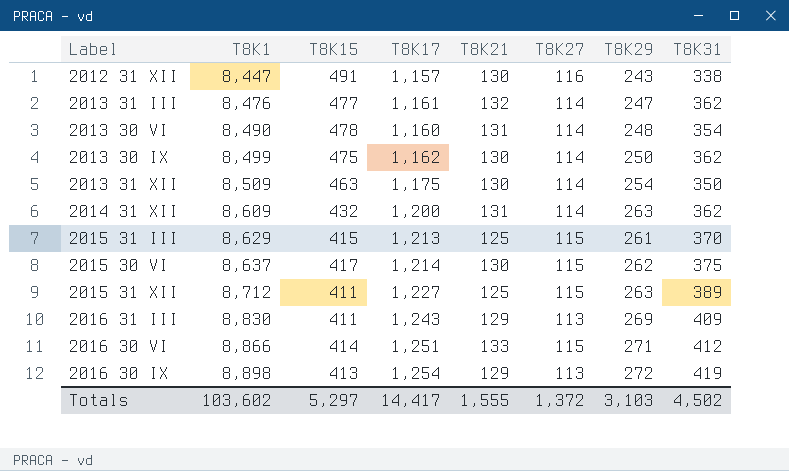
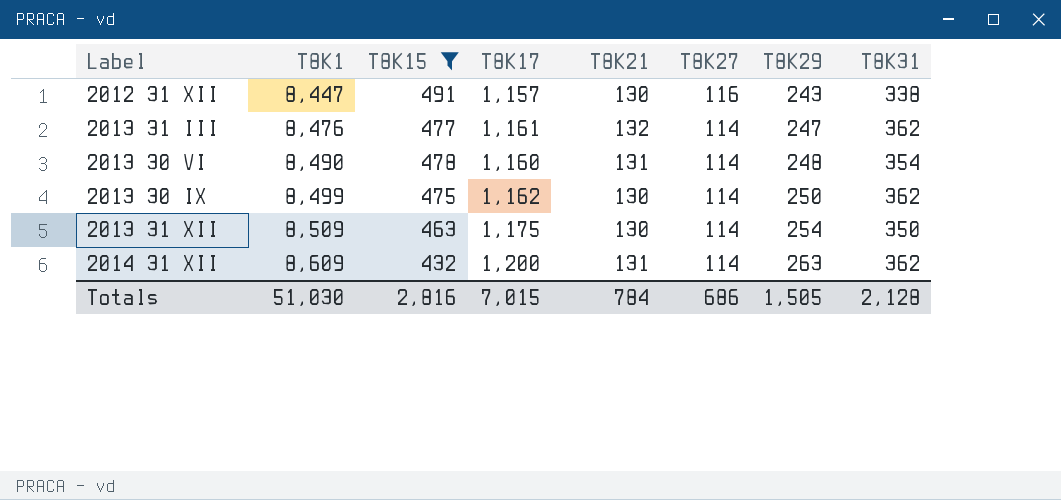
filter: none -> T8K15 >= 432
Totals | T8K1: 103,602 -> 51,030
Totals | T8K15: 5,297 -> 2,816
Totals | T8K17: 14,417 -> 7,015
Totals | T8K21: 1,555 -> 784
Totals | T8K27: 1,372 -> 686
Totals | T8K29: 3,103 -> 1,505
Totals | T8K31: 4,502 -> 2,128

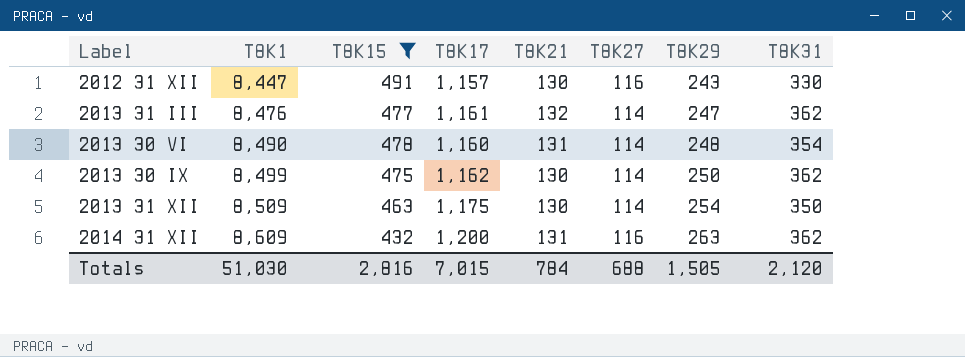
2012 31 XII | T8K31: 338 -> 330
2014 31 XII | T8K27: 114 -> 116
Totals | T8K27: 686 -> 688
Totals | T8K31: 2,128 -> 2,120

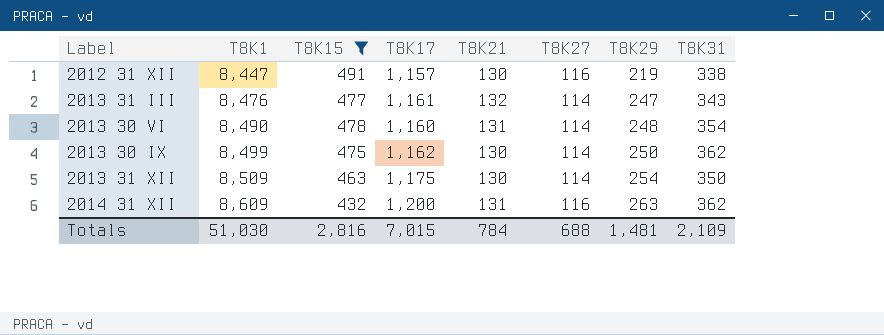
2012 31 XII | T8K29: 243 -> 219
2012 31 XII | T8K31: 330 -> 338
2013 31 III | T8K31: 362 -> 343
Totals | T8K29: 1,505 -> 1,481
Totals | T8K31: 2,120 -> 2,109

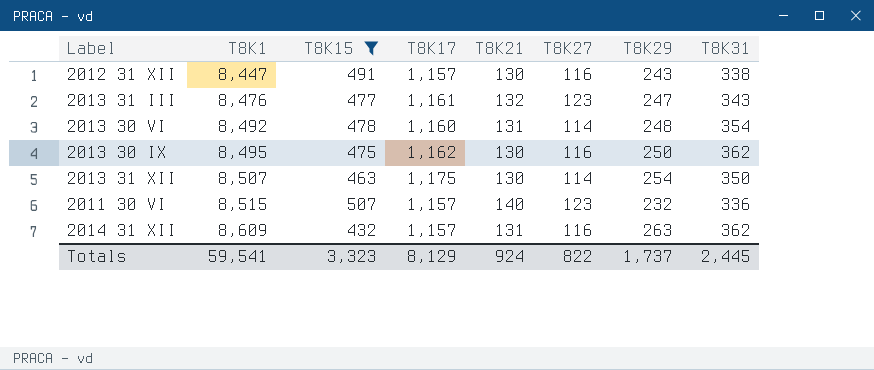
2012 31 XII | T8K29: 219 -> 243
2013 31 III | T8K27: 114 -> 123
2013 30 VI | T8K1: 8,490 -> 8,492
2013 30 IX | T8K1: 8,499 -> 8,495
2013 30 IX | T8K27: 114 -> 116
2013 31 XII | T8K1: 8,509 -> 8,507
row 2011 30 VI: none -> 8,515 | 507 | 1,157 | 140 | 123 | 232 | 336
2014 31 XII | T8K17: 1,200 -> 1,157
Totals | T8K1: 51,030 -> 59,541
Totals | T8K15: 2,816 -> 3,323
Totals | T8K17: 7,015 -> 8,129
Totals | T8K21: 784 -> 924
Totals | T8K27: 688 -> 822
Totals | T8K29: 1,481 -> 1,737
Totals | T8K31: 2,109 -> 2,445

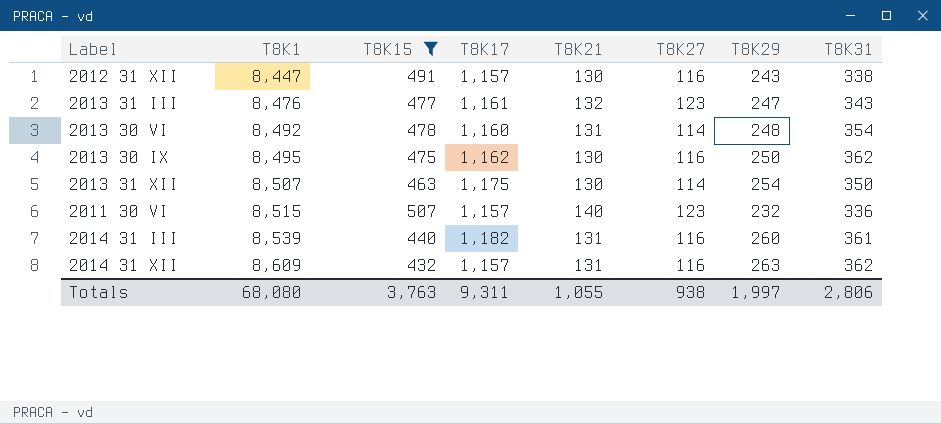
row 2014 31 III: none -> 8,539 | 440 | 1,182 | 131 | 116 | 260 | 361
Totals | T8K1: 59,541 -> 68,080
Totals | T8K15: 3,323 -> 3,763
Totals | T8K17: 8,129 -> 9,311
Totals | T8K21: 924 -> 1,055
Totals | T8K27: 822 -> 938
Totals | T8K29: 1,737 -> 1,997
Totals | T8K31: 2,445 -> 2,806

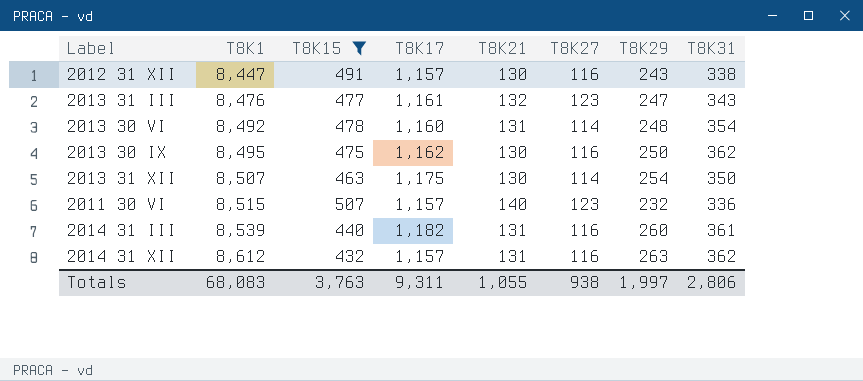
2014 31 XII | T8K1: 8,609 -> 8,612
Totals | T8K1: 68,080 -> 68,083

